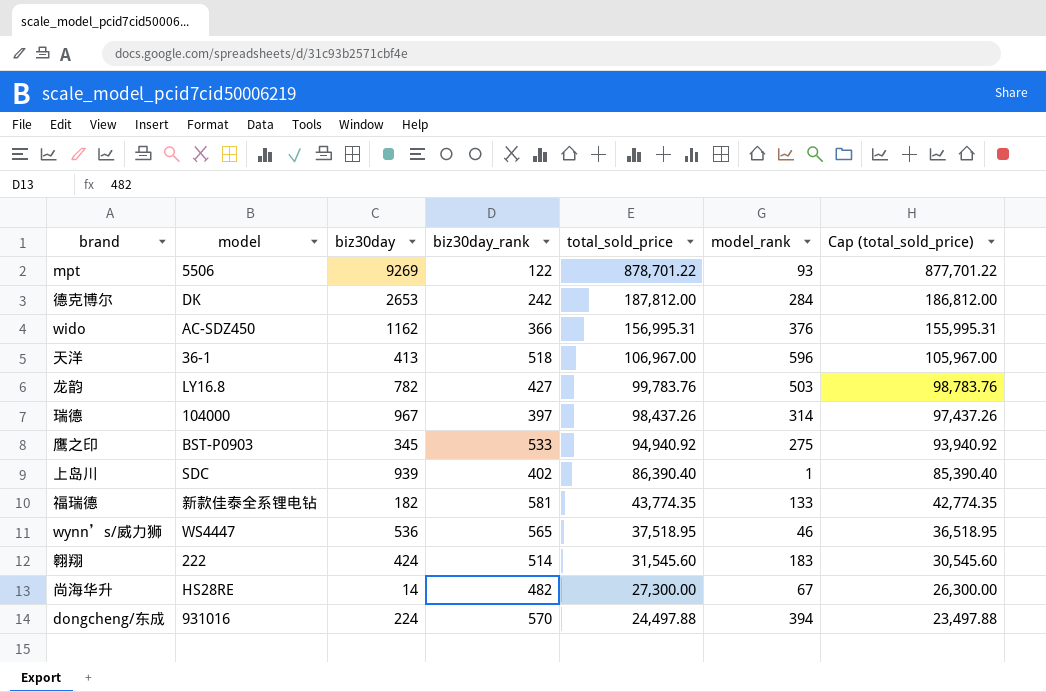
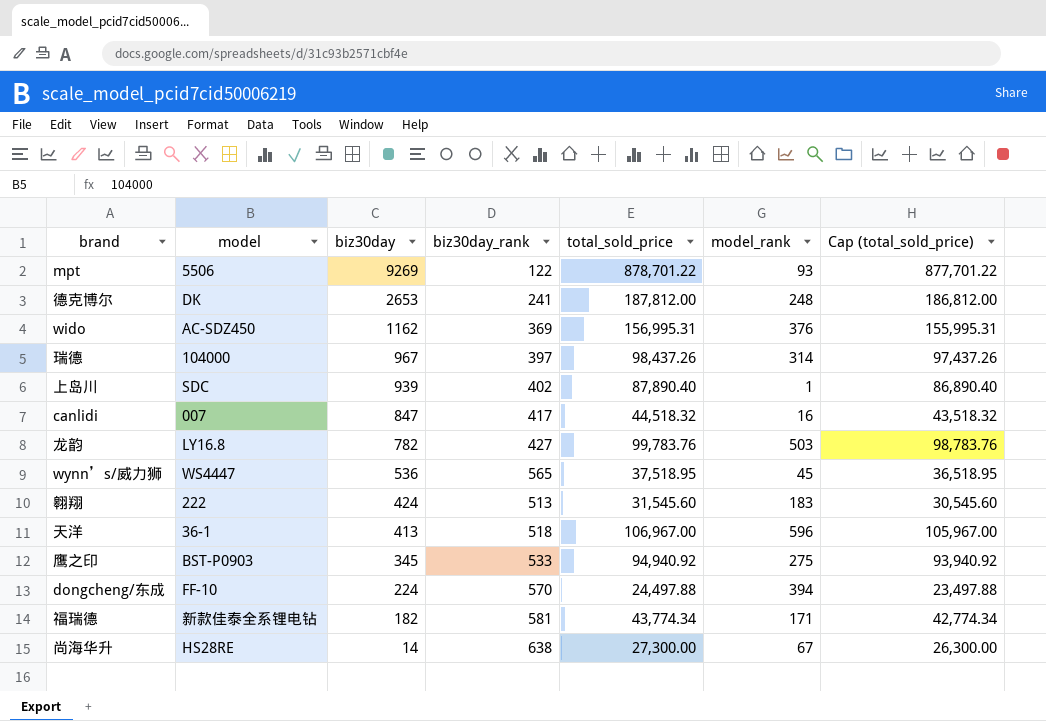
row order: total_sold_price descending -> biz30day descending
德克博尔 | biz30day_rank: 242 -> 241
德克博尔 | model_rank: 284 -> 248
wido | biz30day_rank: 366 -> 369
上岛川 | total_sold_price: 86,390.40 -> 87,890.40
上岛川 | Cap (total_sold_price): 85,390.40 -> 86,890.40
row canlidi: none -> 007 | 847 | 417 | 44,518.32 | 16 | 43,518.32
wynn’s/威力狮 | model_rank: 46 -> 45
翱翔 | biz30day_rank: 514 -> 513
dongcheng/东成 | model: 931016 -> FF-10
福瑞德 | total_sold_price: 43,774.35 -> 43,774.34
福瑞德 | model_rank: 133 -> 171
福瑞德 | Cap (total_sold_price): 42,774.35 -> 42,774.34
尚海华升 | biz30day_rank: 482 -> 638

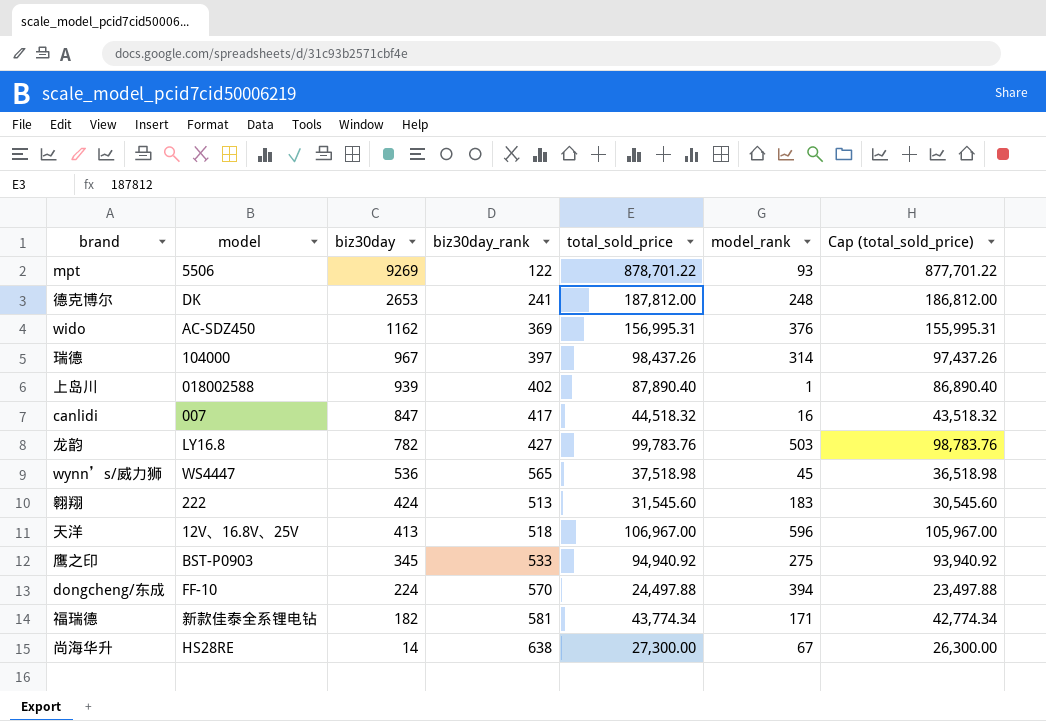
上岛川 | model: SDC -> 018002588
wynn’s/威力狮 | total_sold_price: 37,518.95 -> 37,518.98
wynn’s/威力狮 | Cap (total_sold_price): 36,518.95 -> 36,518.98
天洋 | model: 36-1 -> 12V、16.8V、25V

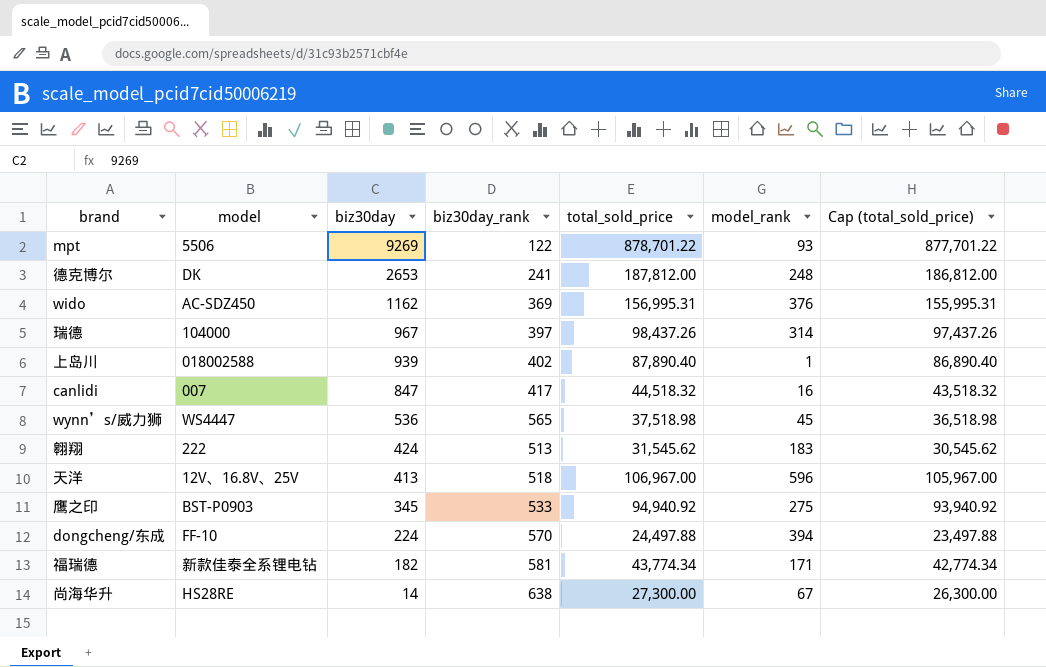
row 龙韵: LY16.8 | 782 | 427 | 99,783.76 | 503 | 98,783.76 -> none
翱翔 | total_sold_price: 31,545.60 -> 31,545.62
翱翔 | Cap (total_sold_price): 30,545.60 -> 30,545.62

